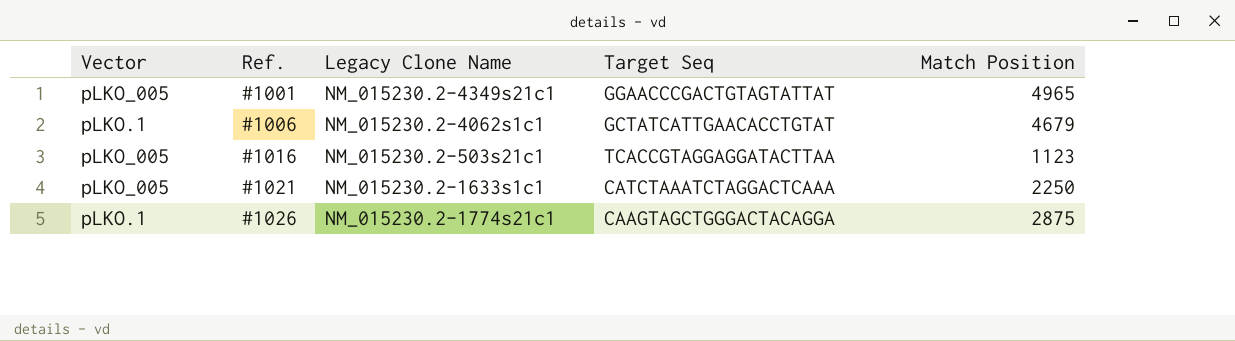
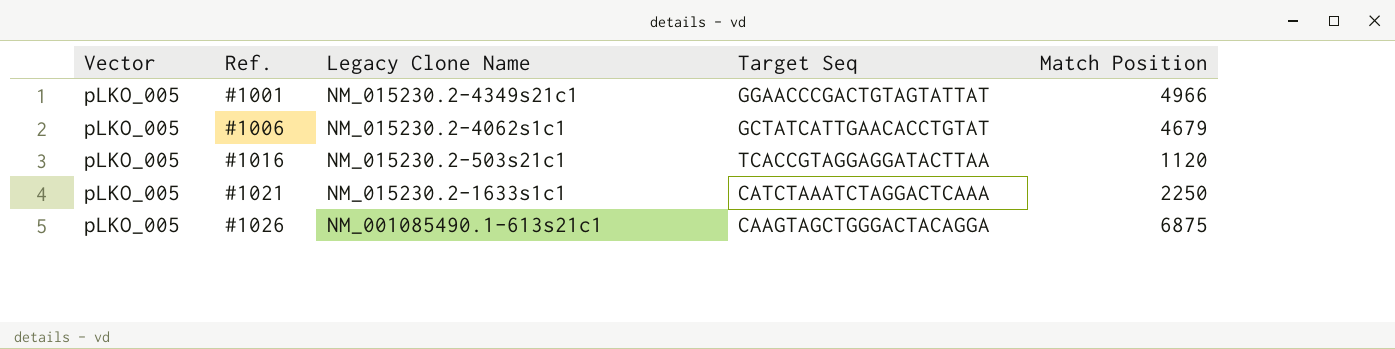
#1001 | Match Position: 4965 -> 4966
#1006 | Vector: pLKO.1 -> pLKO_005
#1016 | Match Position: 1123 -> 1120
#1026 | Vector: pLKO.1 -> pLKO_005
#1026 | Legacy Clone Name: NM_015230.2-1774s21c1 -> NM_001085490.1-613s21c1
#1026 | Match Position: 2875 -> 6875

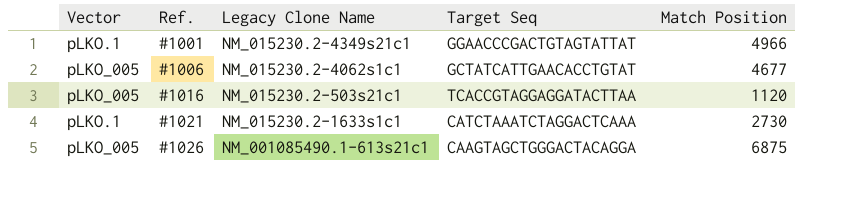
#1001 | Vector: pLKO_005 -> pLKO.1
#1006 | Match Position: 4679 -> 4677
#1021 | Vector: pLKO_005 -> pLKO.1
#1021 | Match Position: 2250 -> 2730

